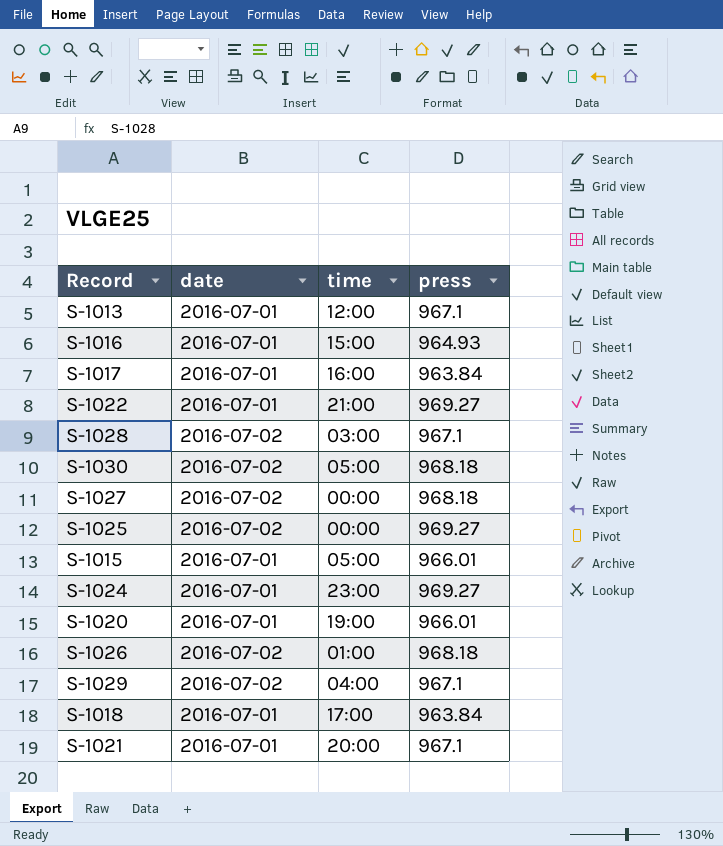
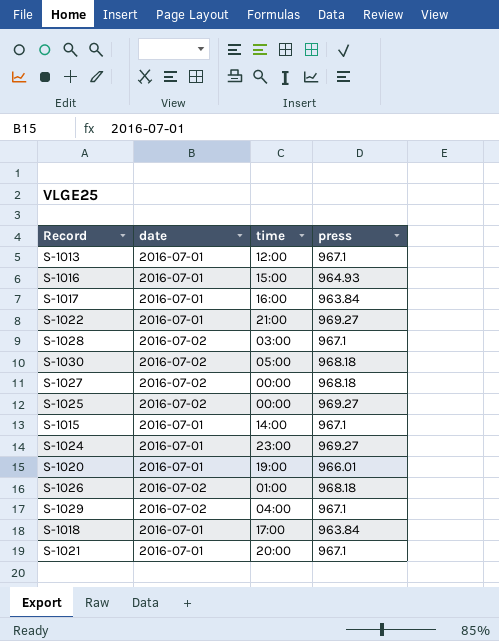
S-1015 | time: 05:00 -> 14:00
S-1015 | press: 966.01 -> 967.1

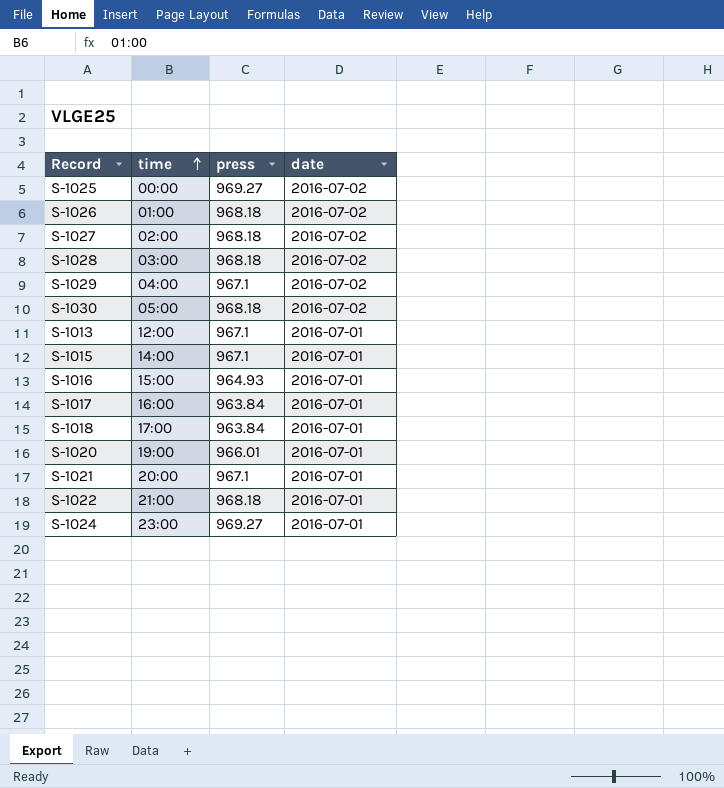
row order: none -> time ascending
column date | position: 2 -> 4
S-1027 | time: 00:00 -> 02:00
S-1028 | press: 967.1 -> 968.18
S-1022 | press: 969.27 -> 968.18

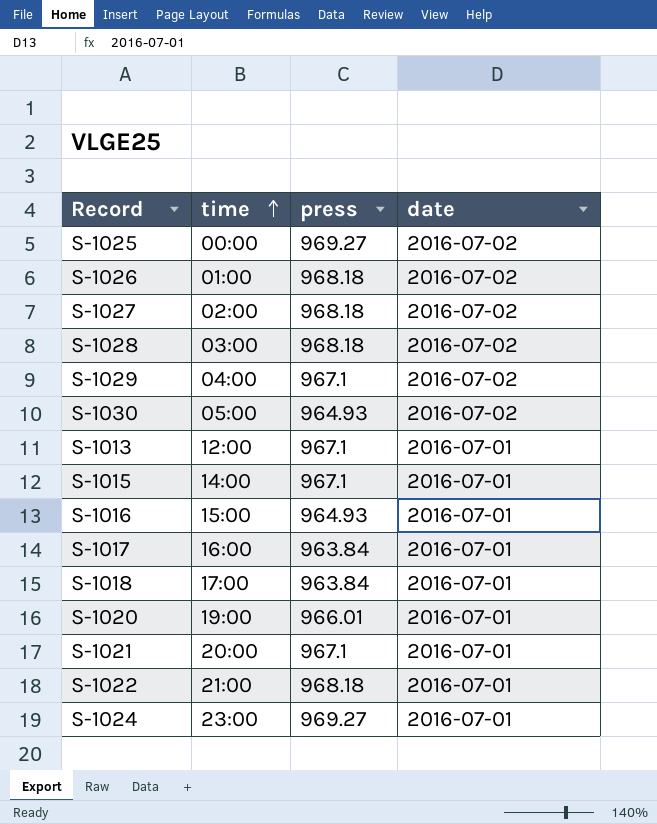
S-1030 | press: 968.18 -> 964.93

